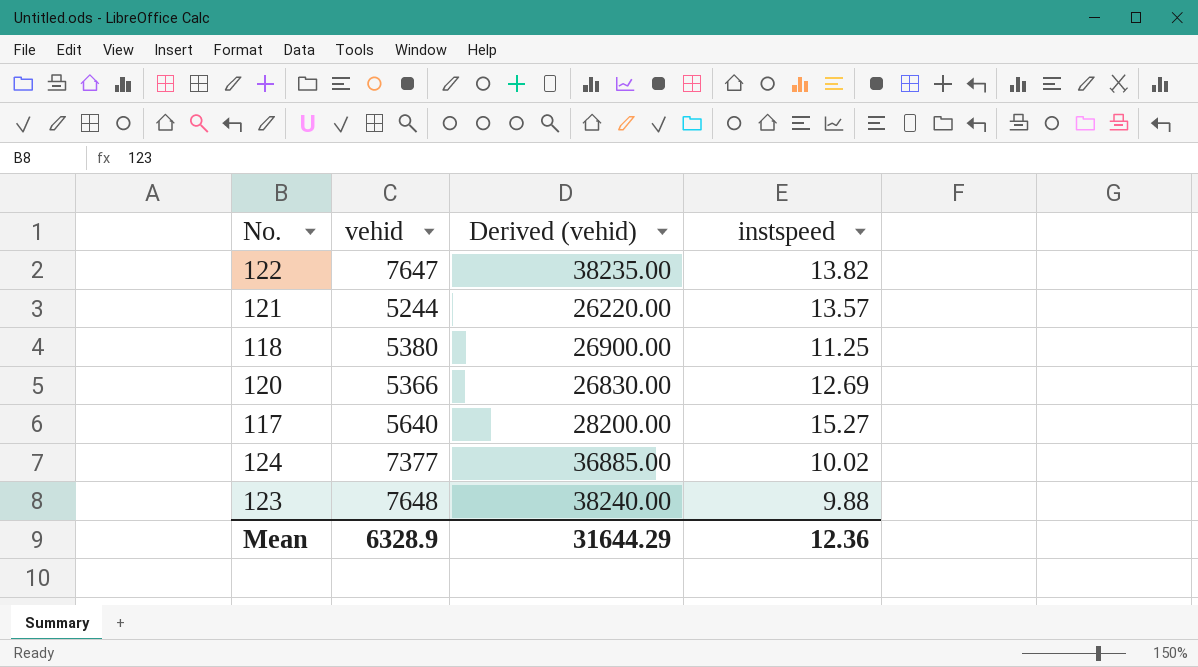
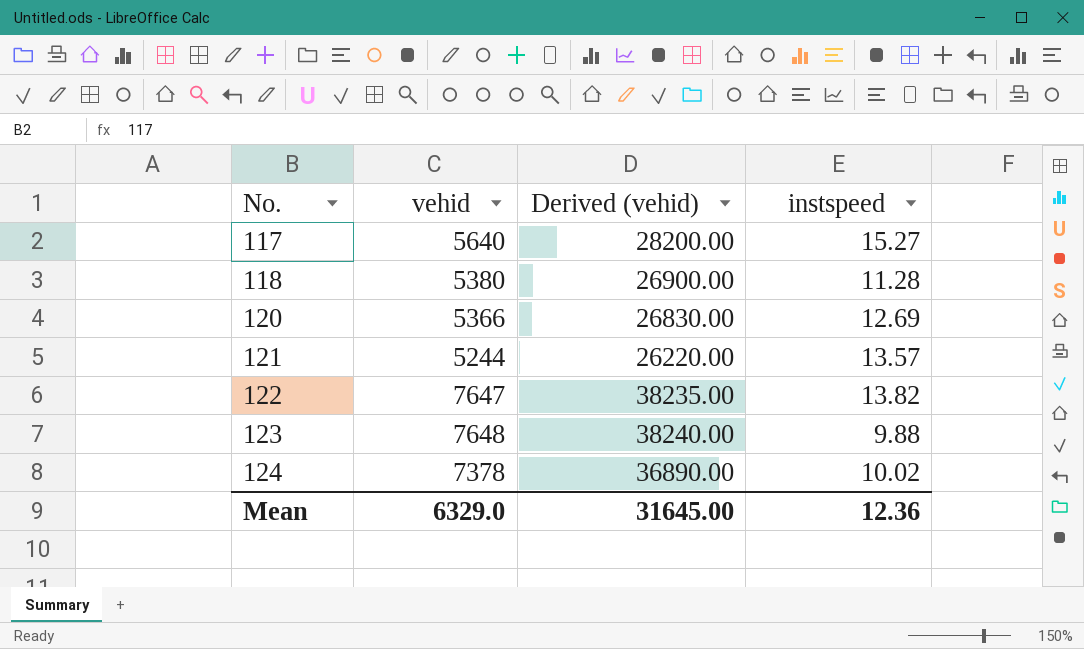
row order: none -> No. ascending
118 | instspeed: 11.25 -> 11.28
124 | vehid: 7377 -> 7378
124 | Derived (vehid): 36885.00 -> 36890.00
Mean | vehid: 6328.9 -> 6329.0
Mean | Derived (vehid): 31644.29 -> 31645.00

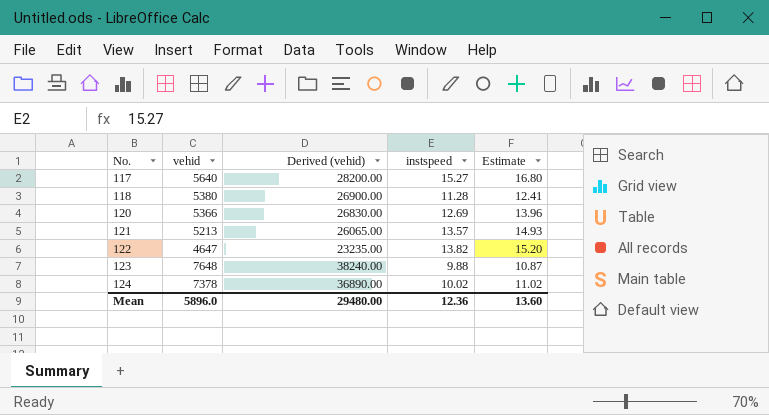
column Estimate | formula: none -> [instspeed] * 1.1
121 | vehid: 5244 -> 5213
121 | Derived (vehid): 26220.00 -> 26065.00
122 | vehid: 7647 -> 4647
122 | Derived (vehid): 38235.00 -> 23235.00
Mean | vehid: 6329.0 -> 5896.0
Mean | Derived (vehid): 31645.00 -> 29480.00

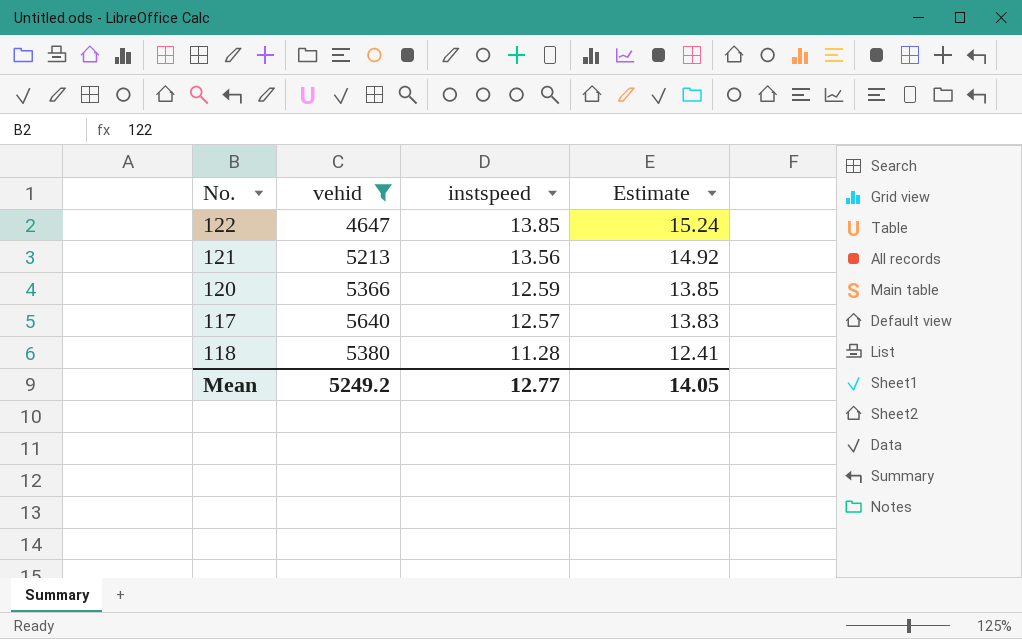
filter: none -> vehid <= 5640
row order: No. ascending -> instspeed descending
column Derived (vehid) | formula: [vehid] * 5 -> none
122 | instspeed: 13.82 -> 13.85
122 | Estimate: 15.20 -> 15.24
121 | instspeed: 13.57 -> 13.56
121 | Estimate: 14.93 -> 14.92
120 | instspeed: 12.69 -> 12.59
120 | Estimate: 13.96 -> 13.85
117 | instspeed: 15.27 -> 12.57
117 | Estimate: 16.80 -> 13.83
Mean | vehid: 5896.0 -> 5249.2
Mean | instspeed: 12.36 -> 12.77
Mean | Estimate: 13.60 -> 14.05

